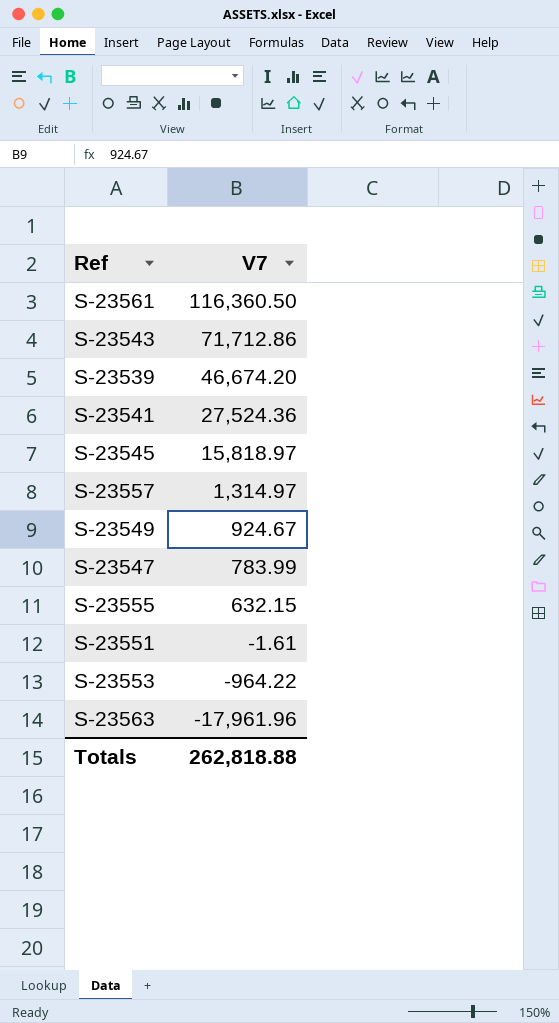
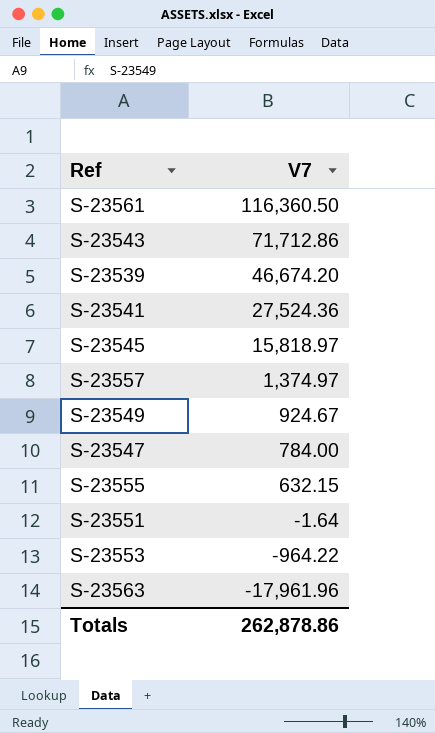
S-23557 | V7: 1,314.97 -> 1,374.97
S-23547 | V7: 783.99 -> 784.00
S-23551 | V7: -1.61 -> -1.64
Totals | V7: 262,818.88 -> 262,878.86

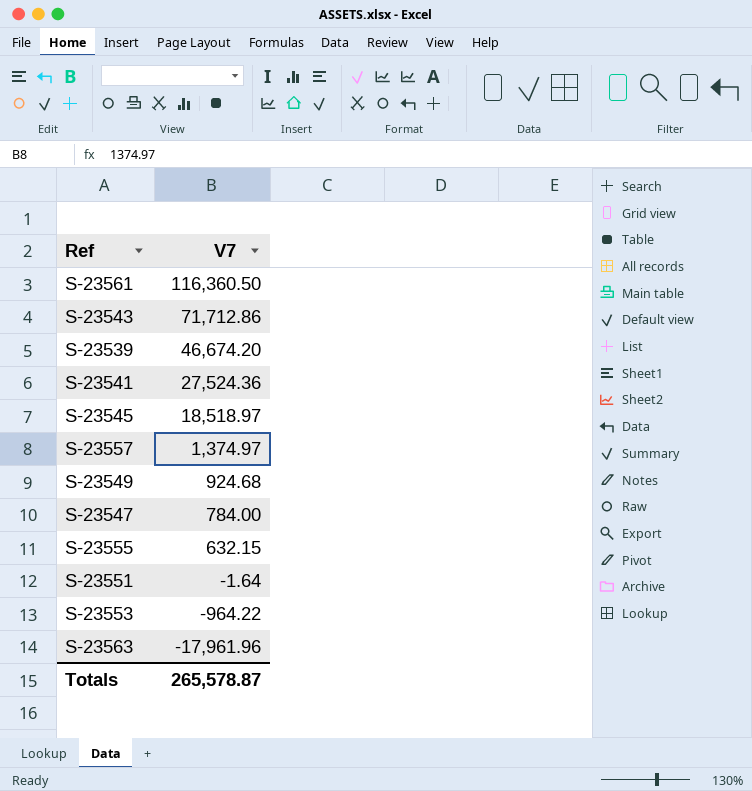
S-23545 | V7: 15,818.97 -> 18,518.97
S-23549 | V7: 924.67 -> 924.68
Totals | V7: 262,878.86 -> 265,578.87

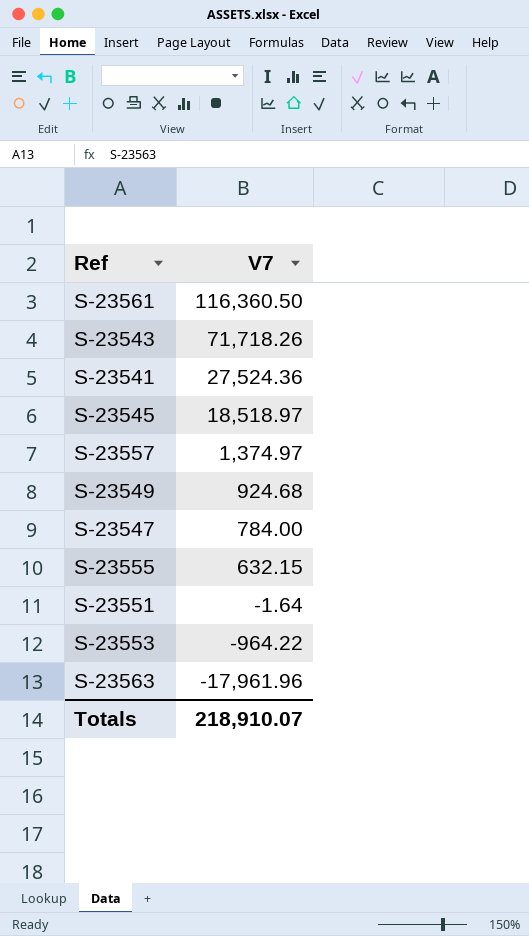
row S-23539: 46,674.20 -> none
S-23543 | V7: 71,712.86 -> 71,718.26
Totals | V7: 265,578.87 -> 218,910.07

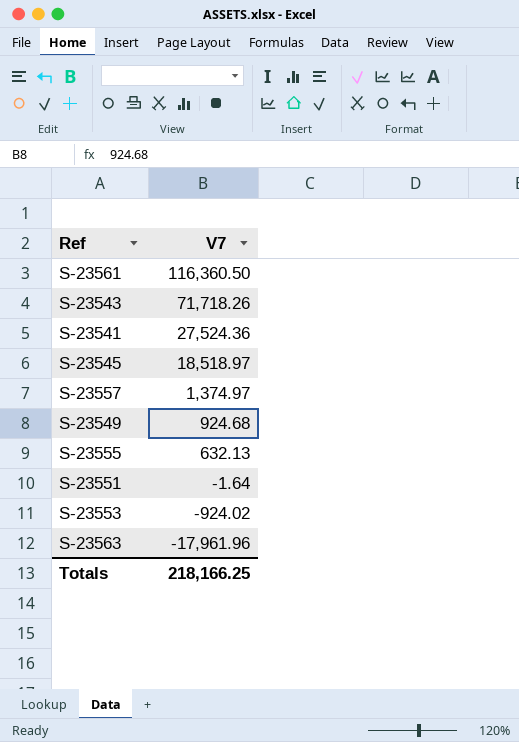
row S-23547: 784.00 -> none
S-23555 | V7: 632.15 -> 632.13
S-23553 | V7: -964.22 -> -924.02
Totals | V7: 218,910.07 -> 218,166.25

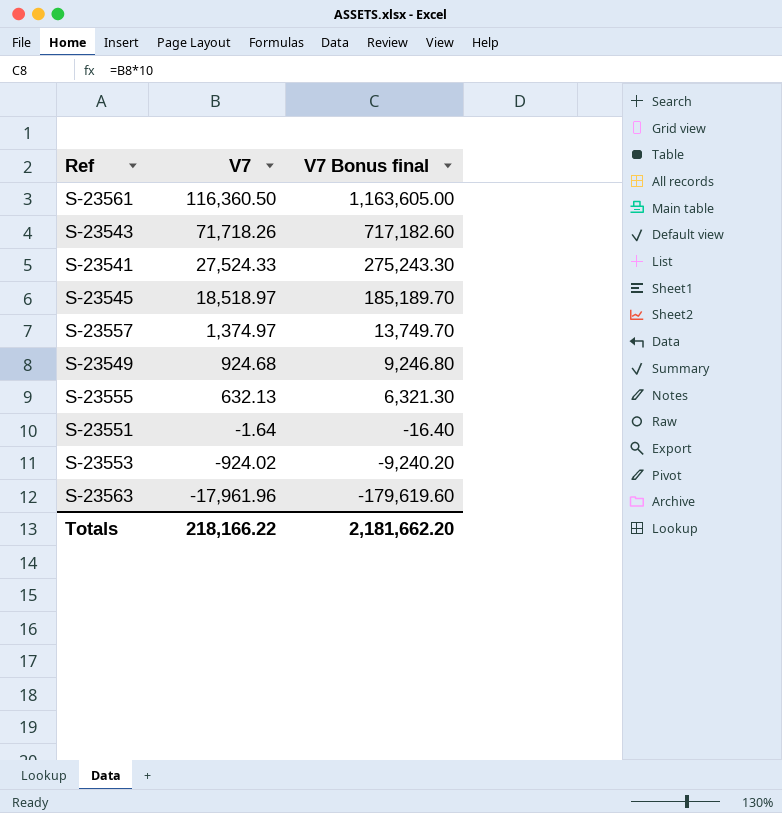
column V7 Bonus final | formula: none -> [V7] * 10
S-23541 | V7: 27,524.36 -> 27,524.33
Totals | V7: 218,166.25 -> 218,166.22

